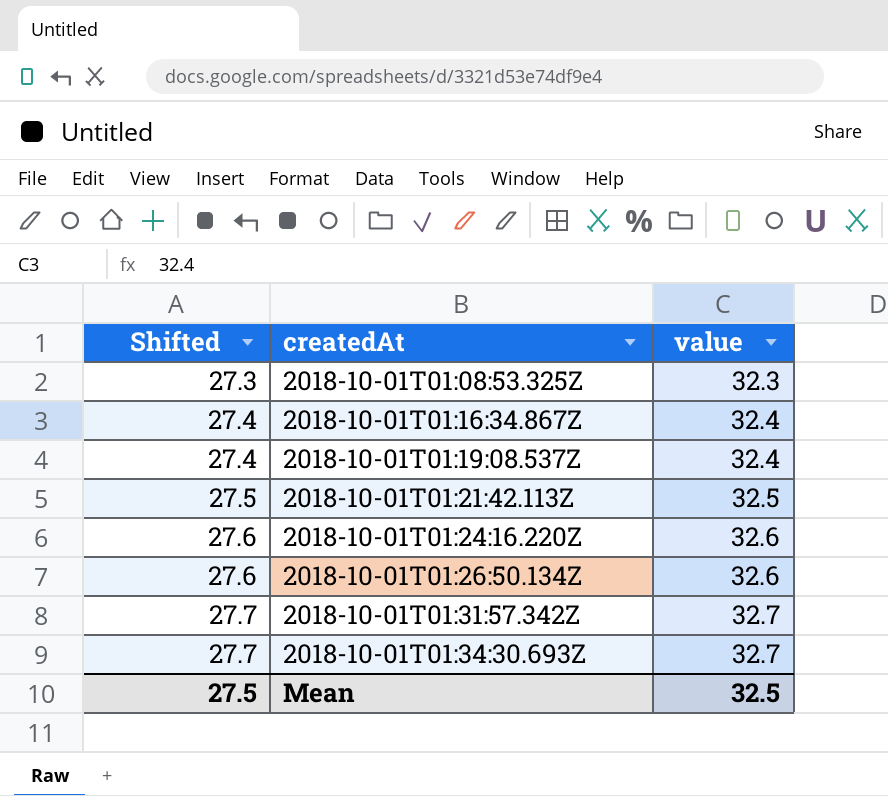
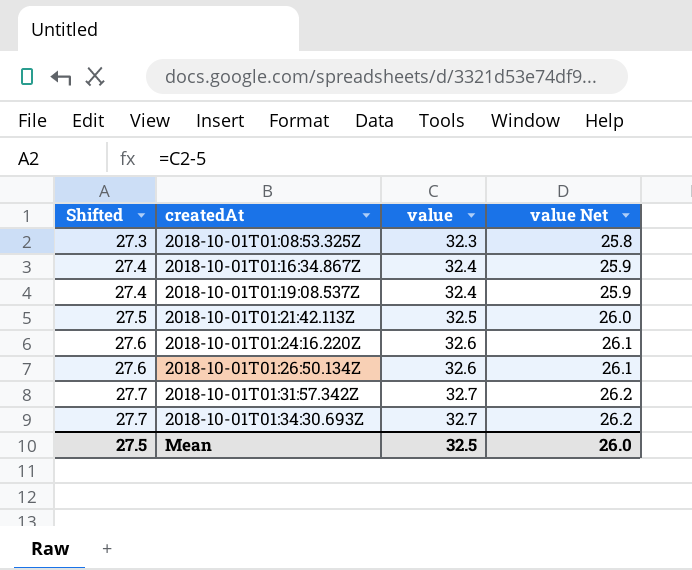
column value Net | formula: none -> [value] * 0.8

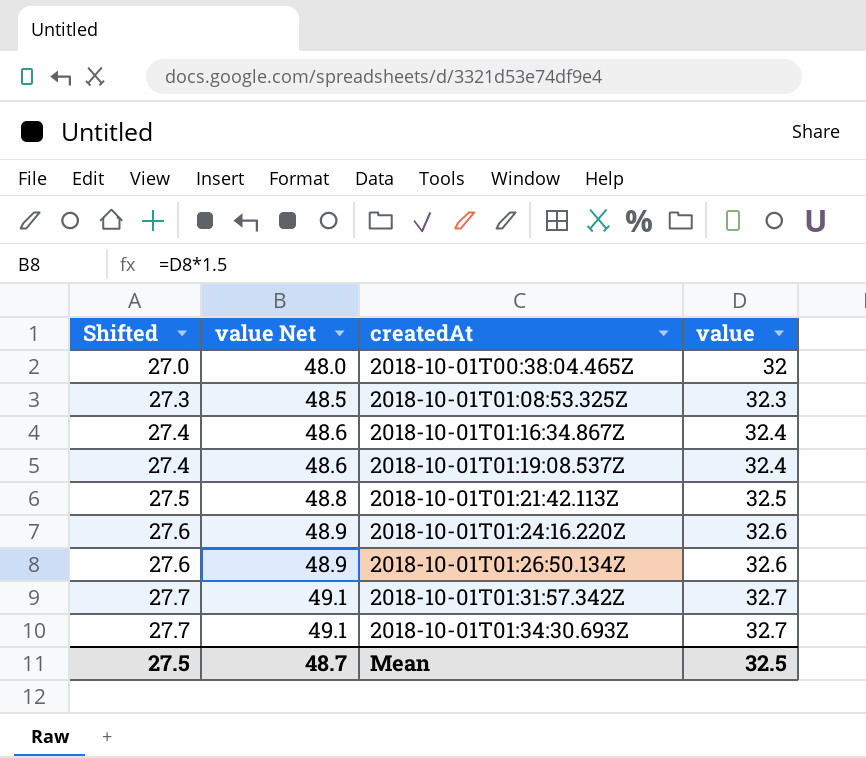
column value Net | formula: [value] * 0.8 -> [value] * 1.5
column value Net | position: 4 -> 2
row 2018-10-01T00:38:04.465Z: none -> 27.0 | 48.0 | 32
Mean | value Net: 26.0 -> 48.7

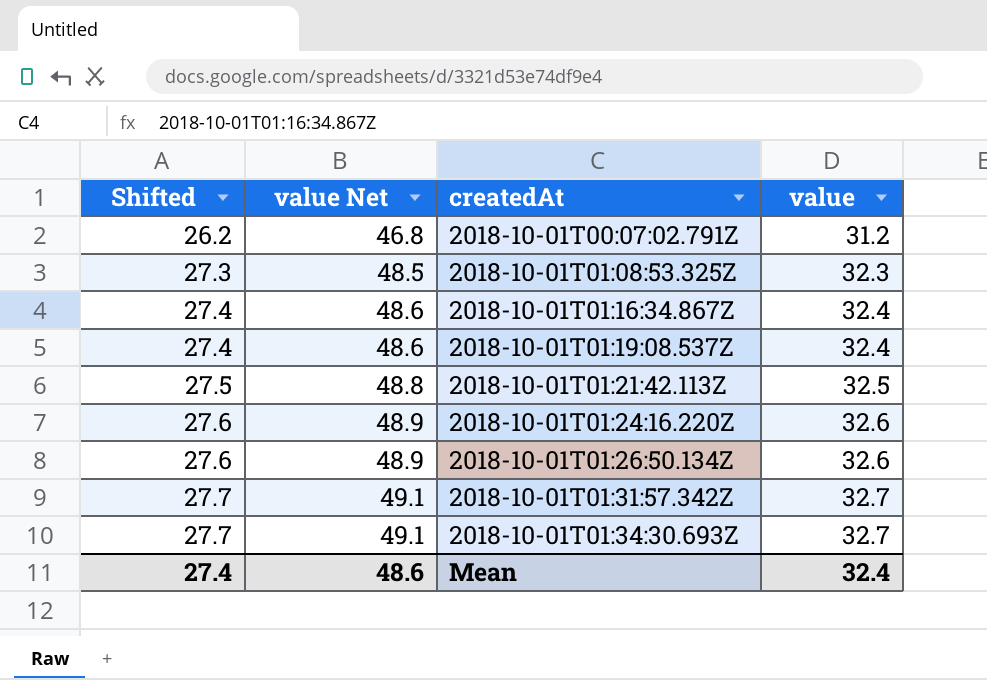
row 2018-10-01T00:38:04.465Z: 27.0 | 48.0 | 32 -> none
row 2018-10-01T00:07:02.791Z: none -> 26.2 | 46.8 | 31.2
Mean | Shifted: 27.5 -> 27.4
Mean | value Net: 48.7 -> 48.6
Mean | value: 32.5 -> 32.4

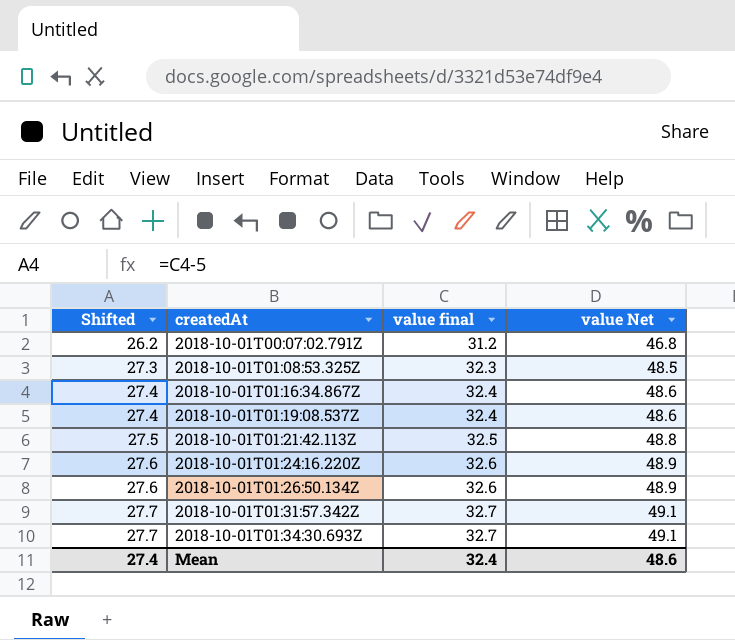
column name: value -> value final
column value Net | position: 2 -> 4

